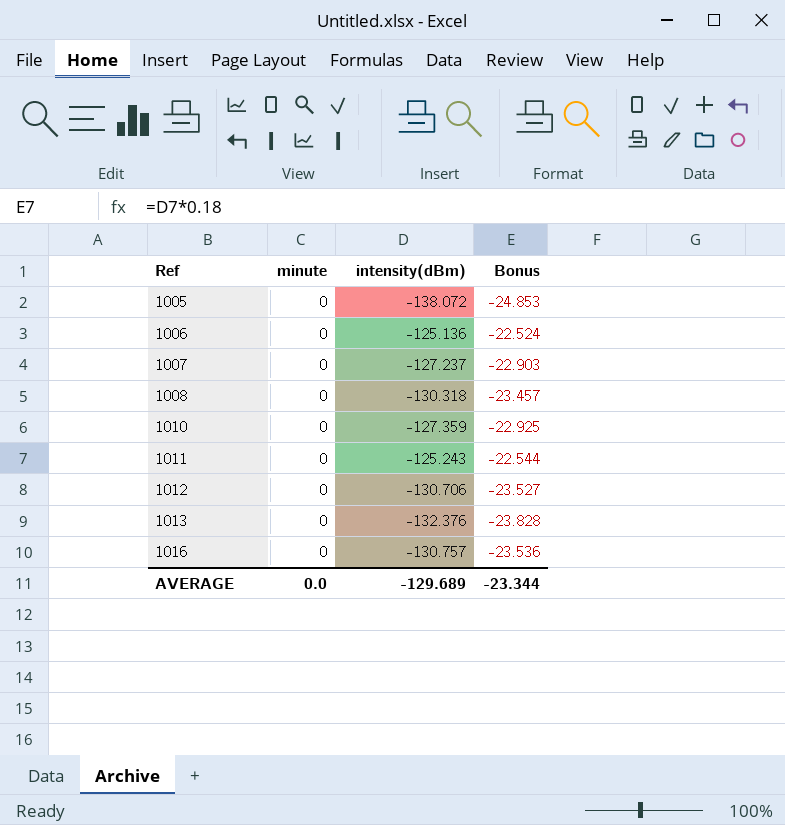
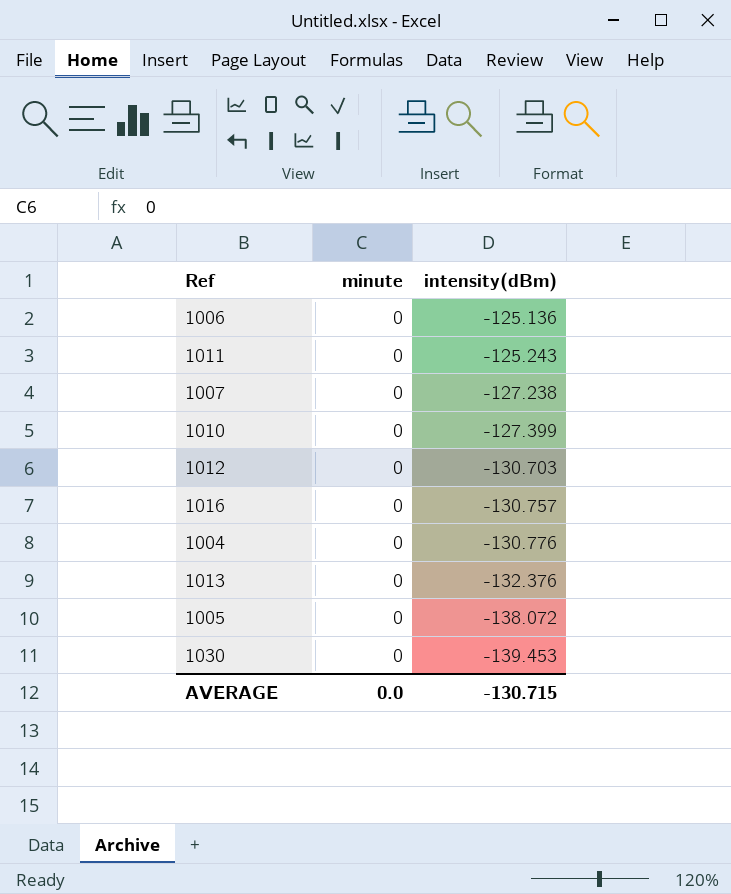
row order: Ref ascending -> intensity(dBm) descending
column Bonus | formula: [intensity(dBm)] * 0.18 -> none
row 1008: 0 | -130.318 | -23.457 -> none
1007 | intensity(dBm): -127.237 -> -127.238
1010 | intensity(dBm): -127.359 -> -127.399
1012 | intensity(dBm): -130.706 -> -130.703
row 1004: none -> 0 | -130.776
row 1030: none -> 0 | -139.453
AVERAGE | intensity(dBm): -129.689 -> -130.715

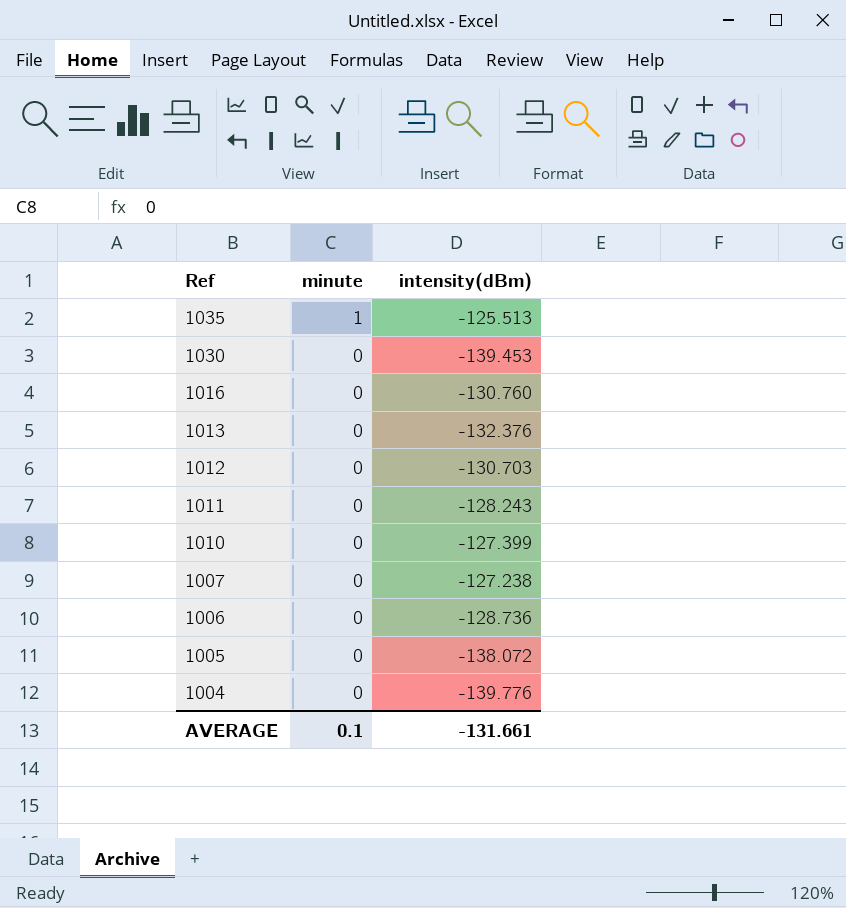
row order: intensity(dBm) descending -> Ref descending
row 1035: none -> 1 | -125.513
1016 | intensity(dBm): -130.757 -> -130.760
1011 | intensity(dBm): -125.243 -> -128.243
1006 | intensity(dBm): -125.136 -> -128.736
1004 | intensity(dBm): -130.776 -> -139.776
AVERAGE | minute: 0.0 -> 0.1
AVERAGE | intensity(dBm): -130.715 -> -131.661

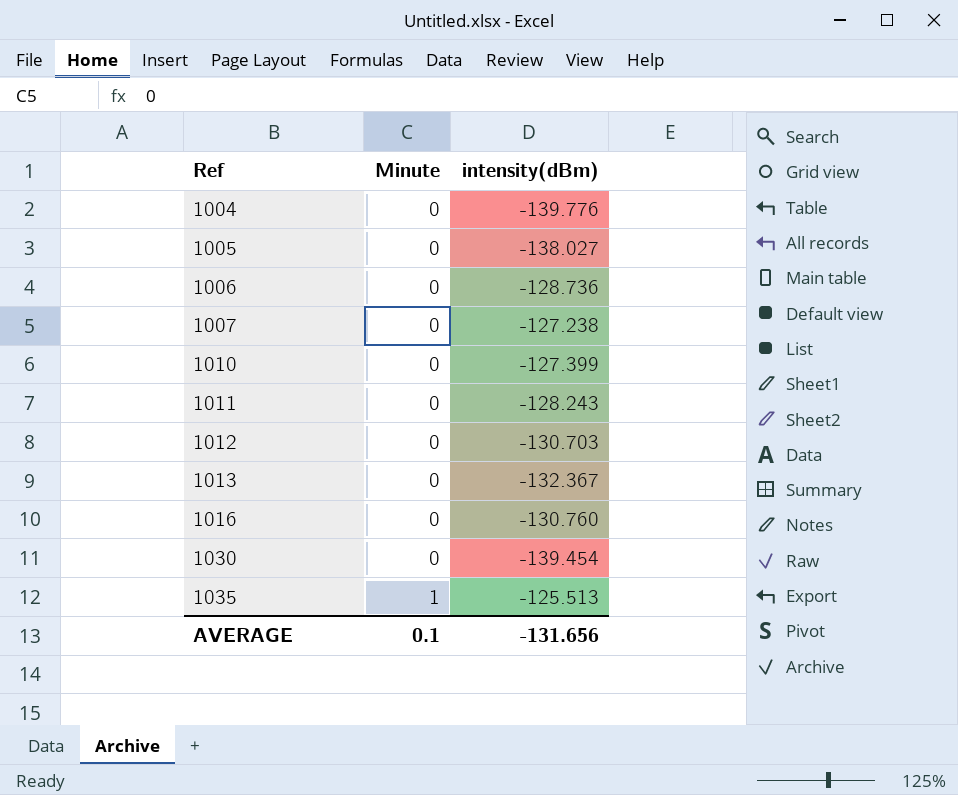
row order: Ref descending -> Ref ascending
column name: minute -> Minute
1005 | intensity(dBm): -138.072 -> -138.027
1013 | intensity(dBm): -132.376 -> -132.367
1030 | intensity(dBm): -139.453 -> -139.454
AVERAGE | intensity(dBm): -131.661 -> -131.656

